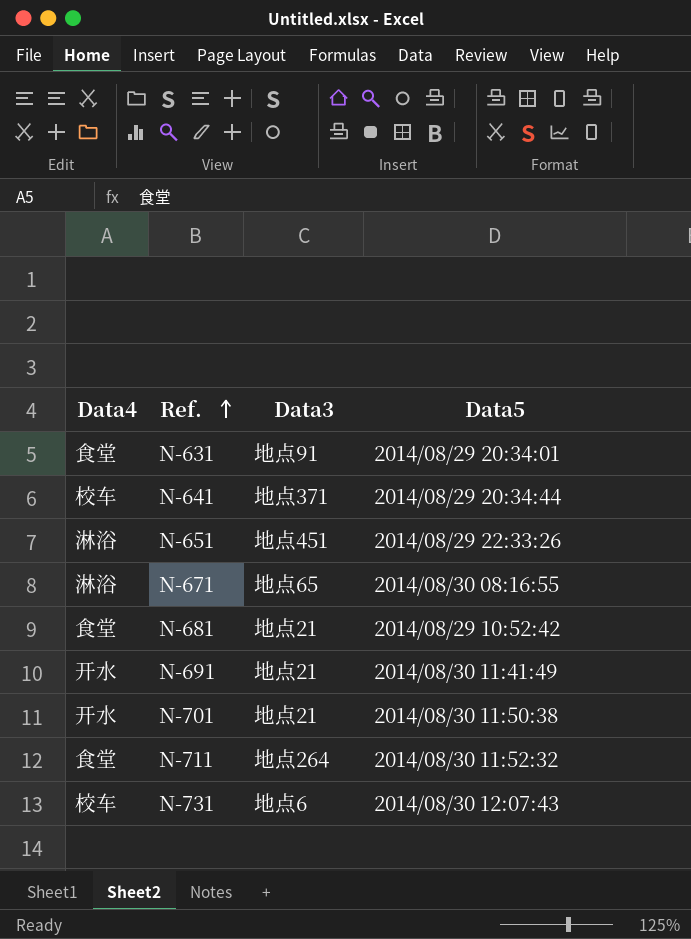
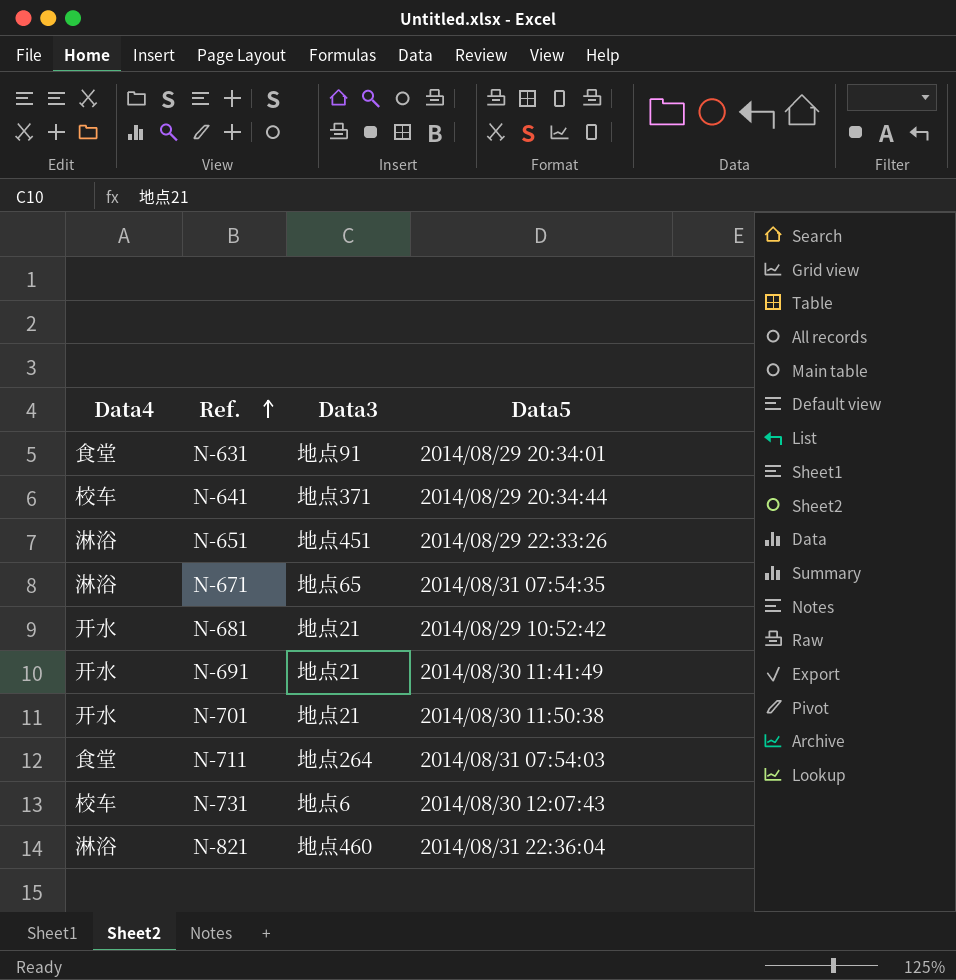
N-671 | Data5: 2014/08/30 08:16:55 -> 2014/08/31 07:54:35
N-681 | Data4: 食堂 -> 开水
N-711 | Data5: 2014/08/30 11:52:32 -> 2014/08/31 07:54:03
row N-821: none -> 淋浴 | 地点460 | 2014/08/31 22:36:04

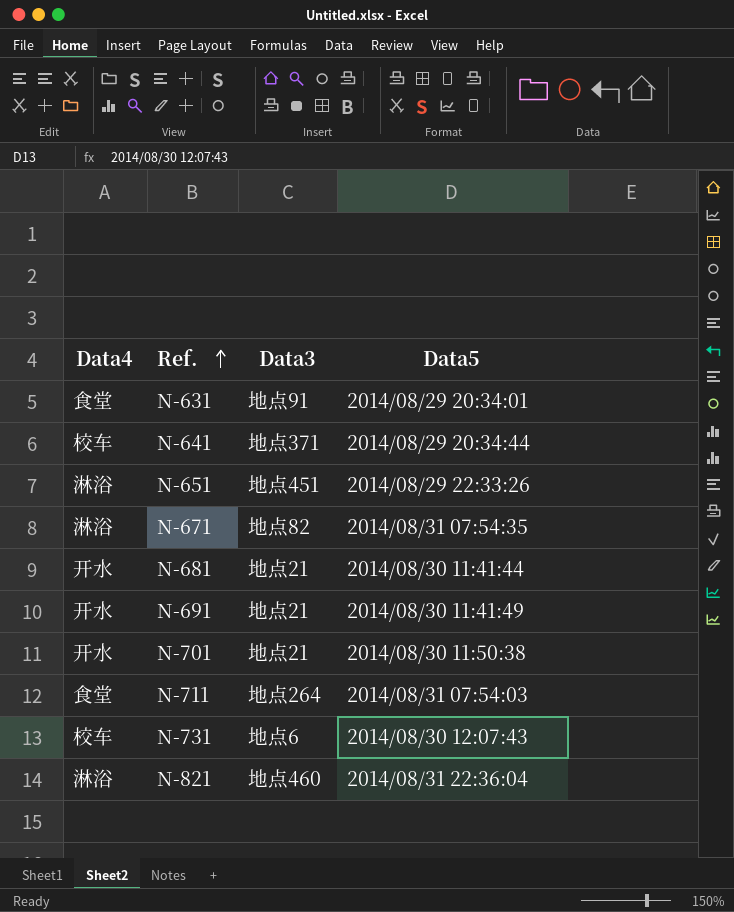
N-671 | Data3: 地点65 -> 地点82
N-681 | Data5: 2014/08/29 10:52:42 -> 2014/08/30 11:41:44

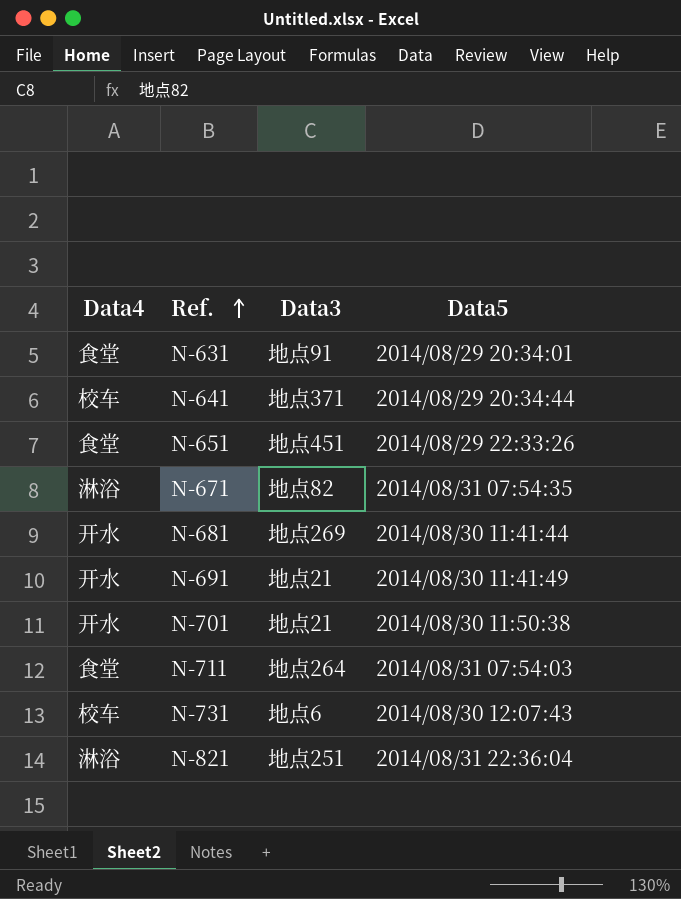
N-651 | Data4: 淋浴 -> 食堂
N-681 | Data3: 地点21 -> 地点269
N-821 | Data3: 地点460 -> 地点251

